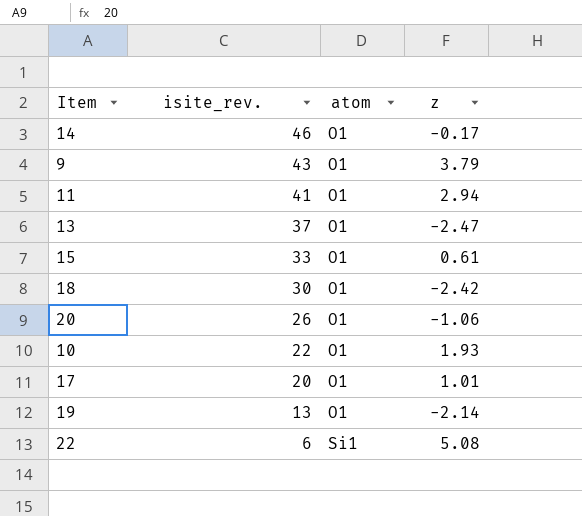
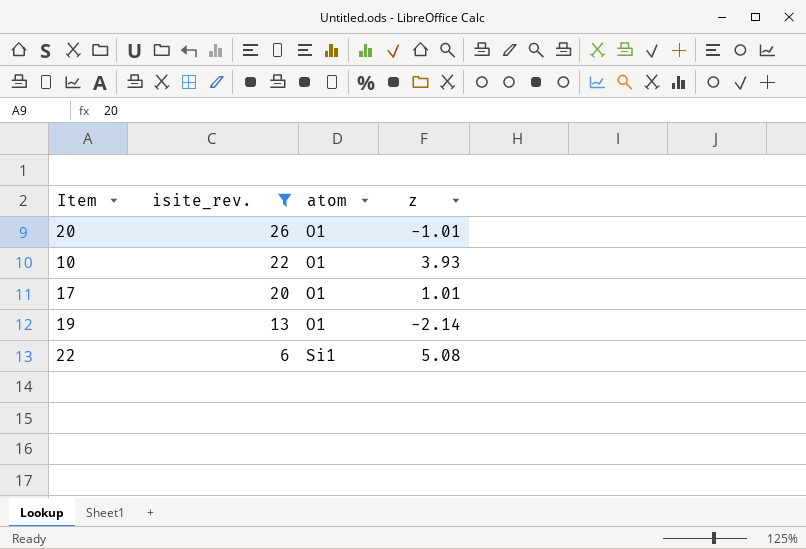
filter: none -> isite_rev. <= 26
20 | z: -1.06 -> -1.01
10 | z: 1.93 -> 3.93

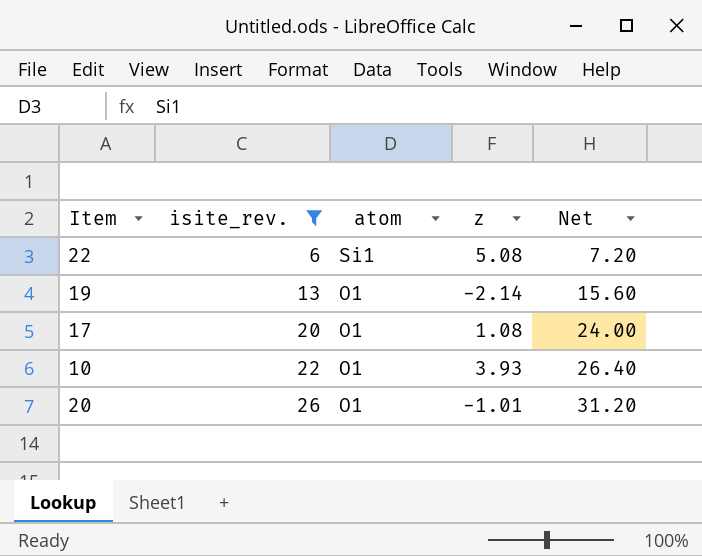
row order: isite_rev. descending -> isite_rev. ascending
column Net | formula: none -> [isite_rev.] * 1.2
17 | z: 1.01 -> 1.08

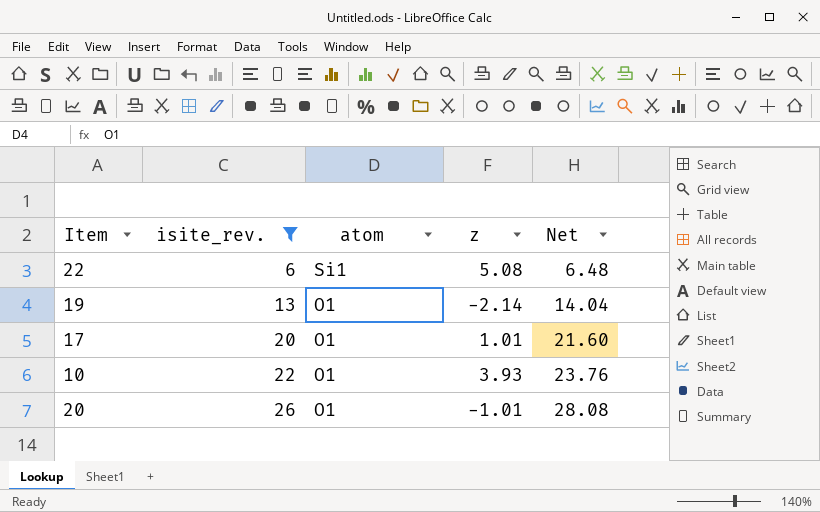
column Net | formula: [isite_rev.] * 1.2 -> [isite_rev.] * 1.08
17 | z: 1.08 -> 1.01

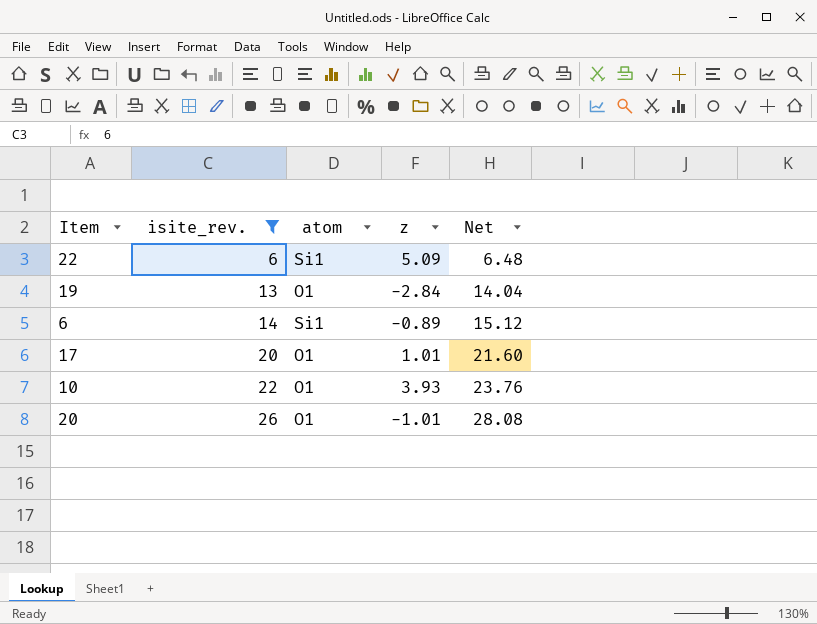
22 | z: 5.08 -> 5.09
19 | z: -2.14 -> -2.84
row 6: none -> 14 | Si1 | -0.89 | 15.12

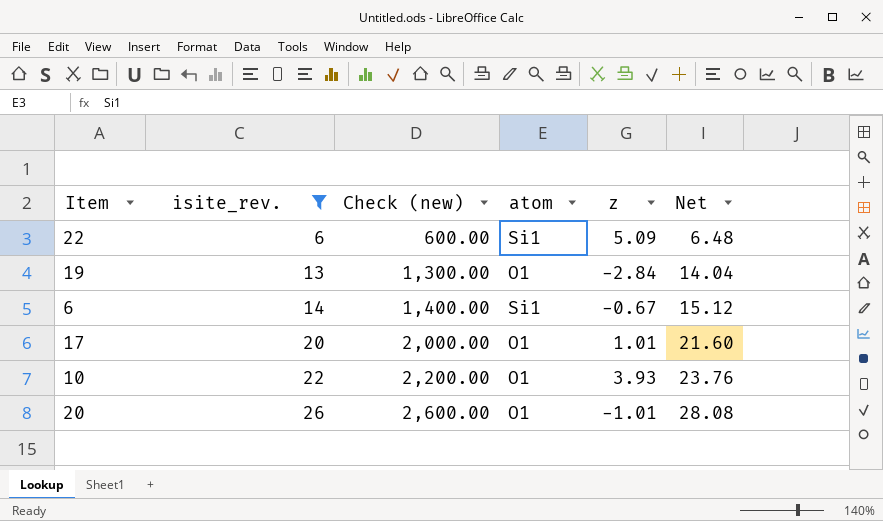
column Check (new) | formula: none -> [isite_rev.] * 100
6 | z: -0.89 -> -0.67

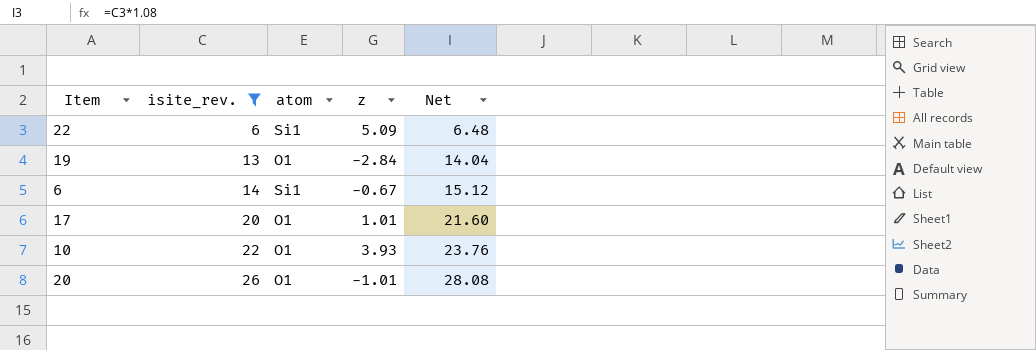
column Check (new) | formula: [isite_rev.] * 100 -> none

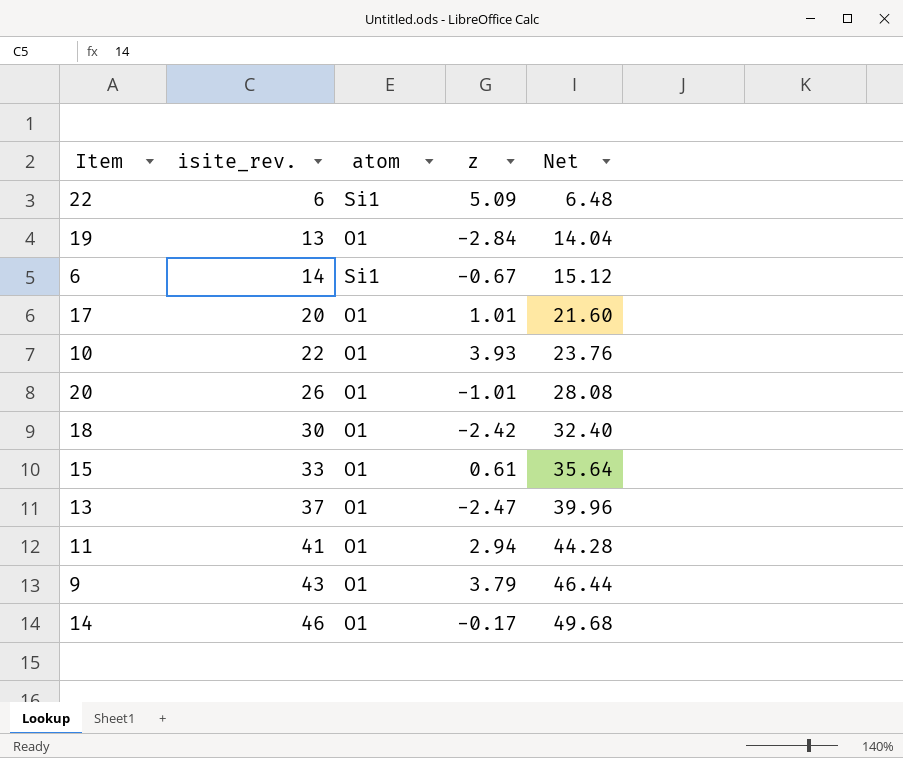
filter: isite_rev. <= 26 -> none

